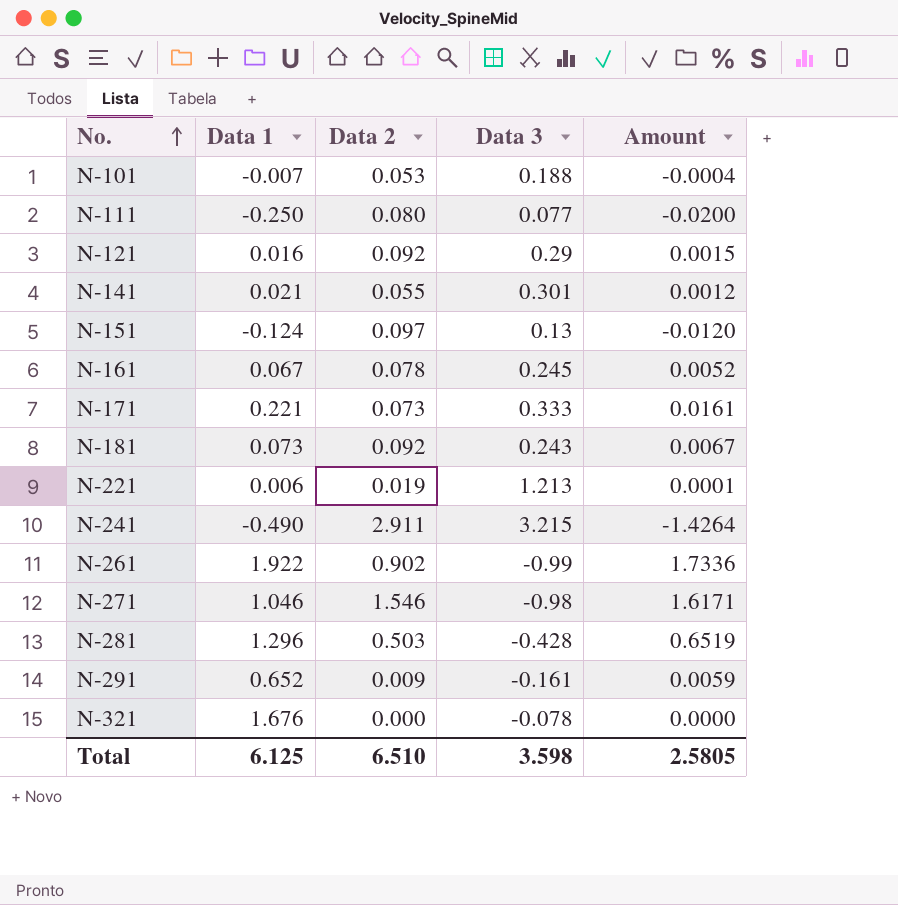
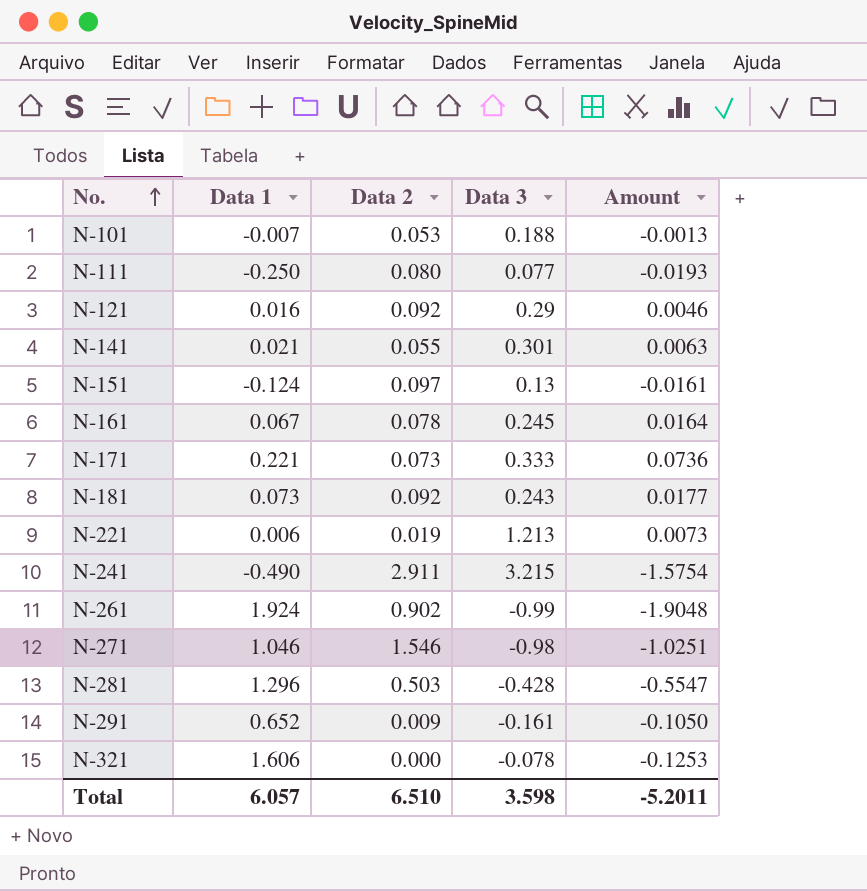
column Amount | formula: [Data 1] * [Data 2] -> [Data 1] * [Data 3]
N-261 | Data 1: 1.922 -> 1.924
N-321 | Data 1: 1.676 -> 1.606
Total | Data 1: 6.125 -> 6.057
Total | Amount: 2.5805 -> -5.2011

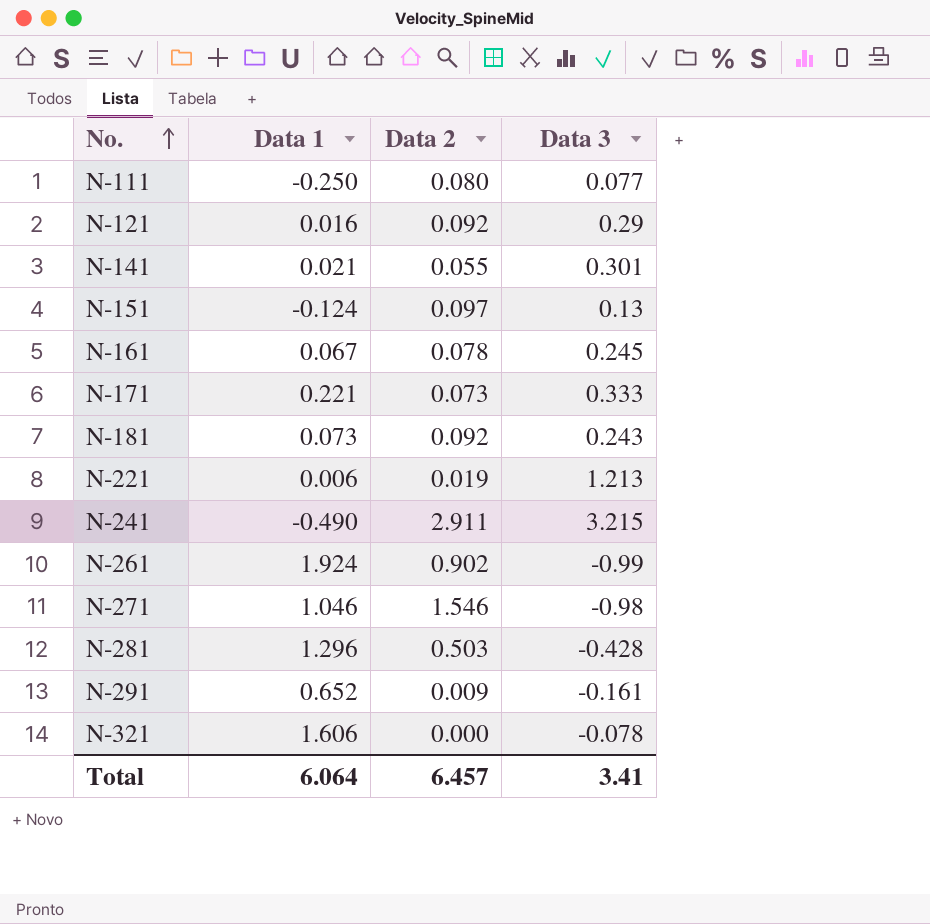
column Amount | formula: [Data 1] * [Data 3] -> none
row N-101: -0.007 | 0.053 | 0.188 | -0.0013 -> none
Total | Data 1: 6.057 -> 6.064
Total | Data 2: 6.510 -> 6.457
Total | Data 3: 3.598 -> 3.41

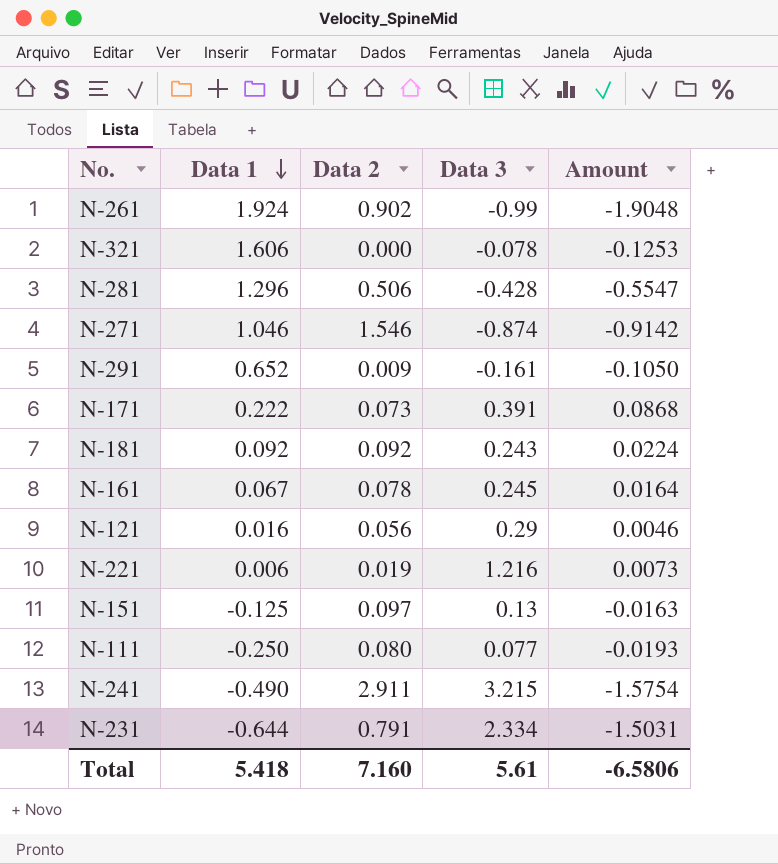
row order: No. ascending -> Data 1 descending
column Amount | formula: none -> [Data 1] * [Data 3]
row N-141: 0.021 | 0.055 | 0.301 -> none
N-281 | Data 2: 0.503 -> 0.506
N-271 | Data 3: -0.98 -> -0.874
N-171 | Data 1: 0.221 -> 0.222
N-171 | Data 3: 0.333 -> 0.391
N-181 | Data 1: 0.073 -> 0.092
N-121 | Data 2: 0.092 -> 0.056
N-221 | Data 3: 1.213 -> 1.216
N-151 | Data 1: -0.124 -> -0.125
row N-231: none -> -0.644 | 0.791 | 2.334 | -1.5031
Total | Data 1: 6.064 -> 5.418
Total | Data 2: 6.457 -> 7.160
Total | Data 3: 3.41 -> 5.61

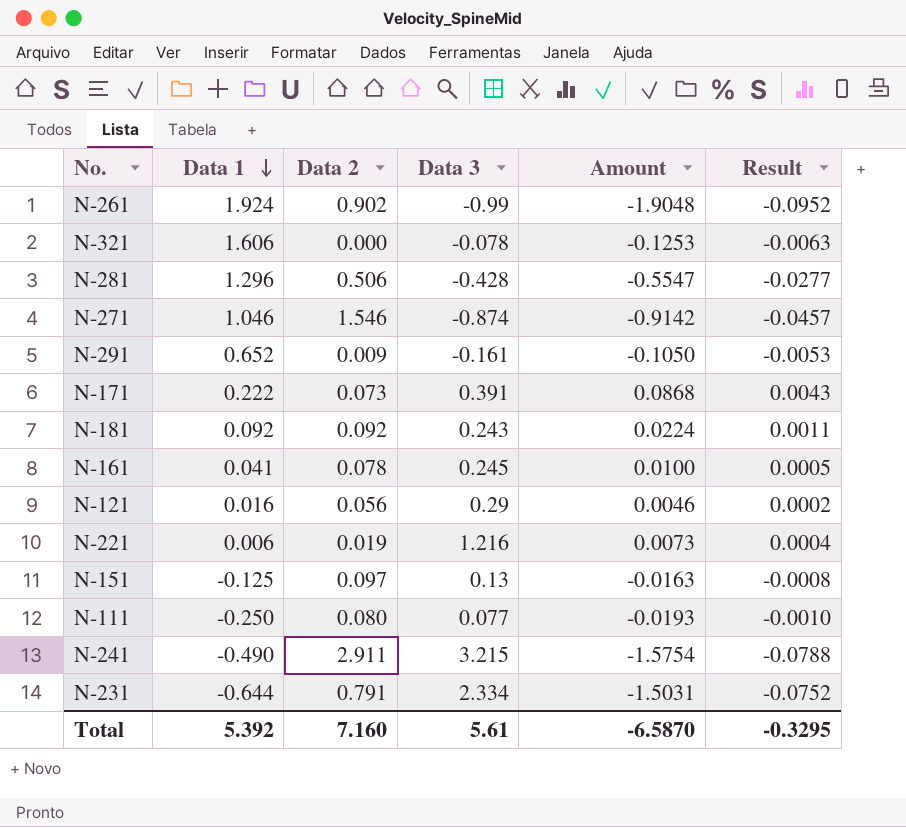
column Result | formula: none -> [Amount] * 0.05
N-161 | Data 1: 0.067 -> 0.041
N-161 | Amount: 0.0164 -> 0.0100
Total | Data 1: 5.418 -> 5.392
Total | Amount: -6.5806 -> -6.5870

